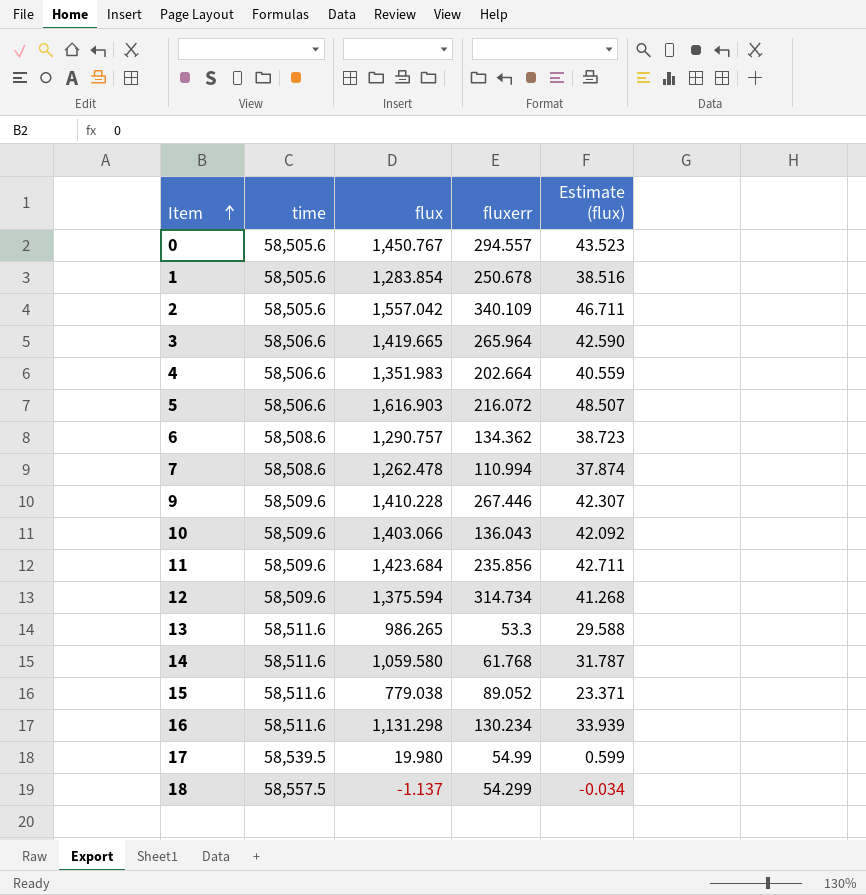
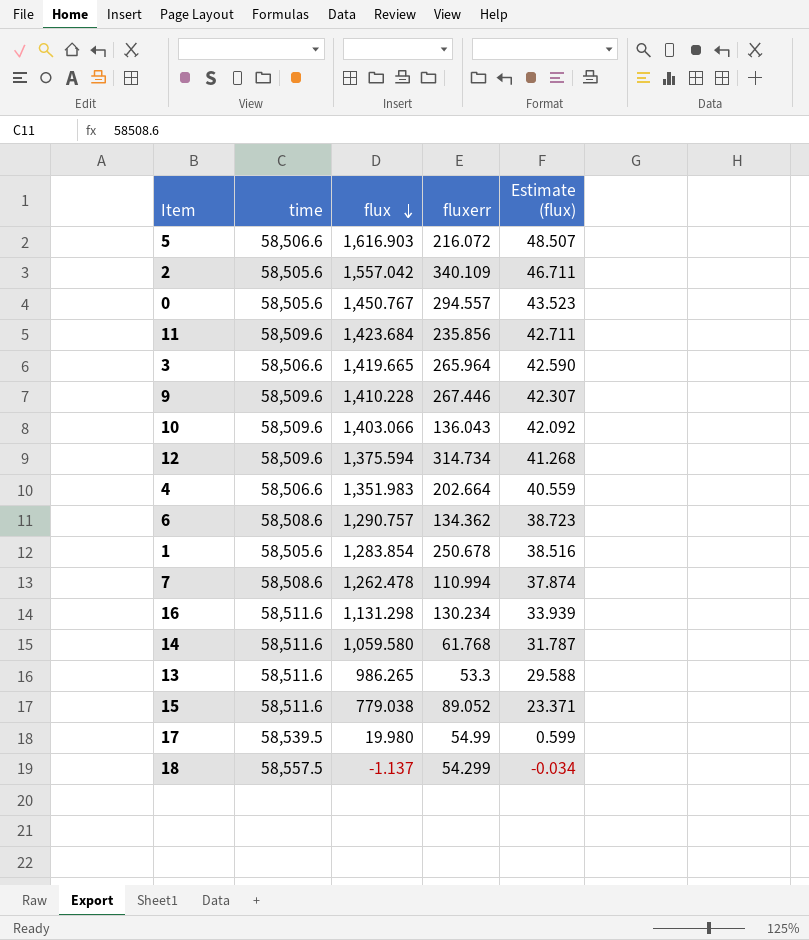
row order: Item ascending -> flux descending

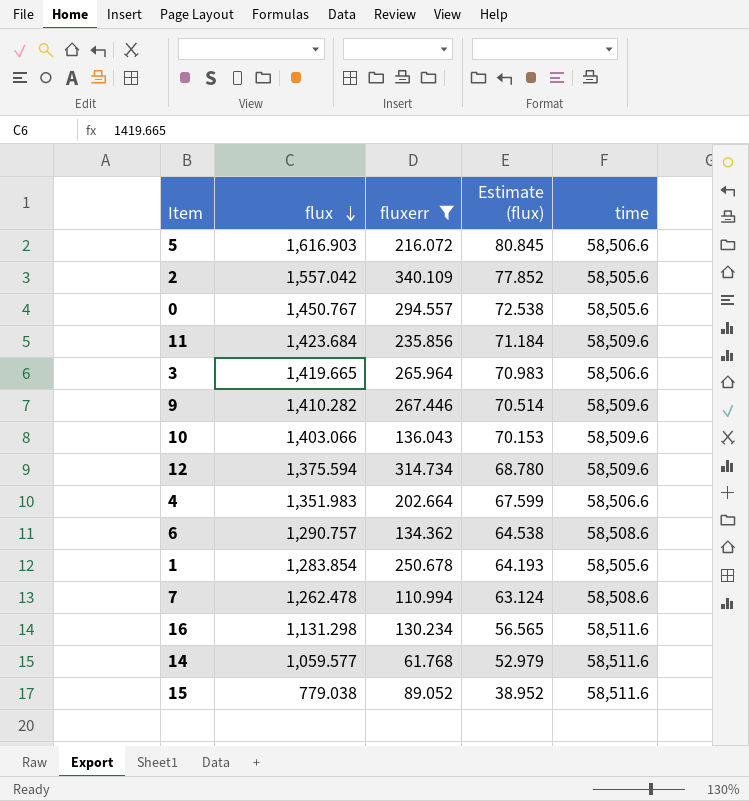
filter: none -> fluxerr >= 61.768
column Estimate (flux) | formula: [flux] * 0.03 -> [flux] * 0.05
column time | position: 2 -> 5
9 | flux: 1,410.228 -> 1,410.282
14 | flux: 1,059.580 -> 1,059.577

